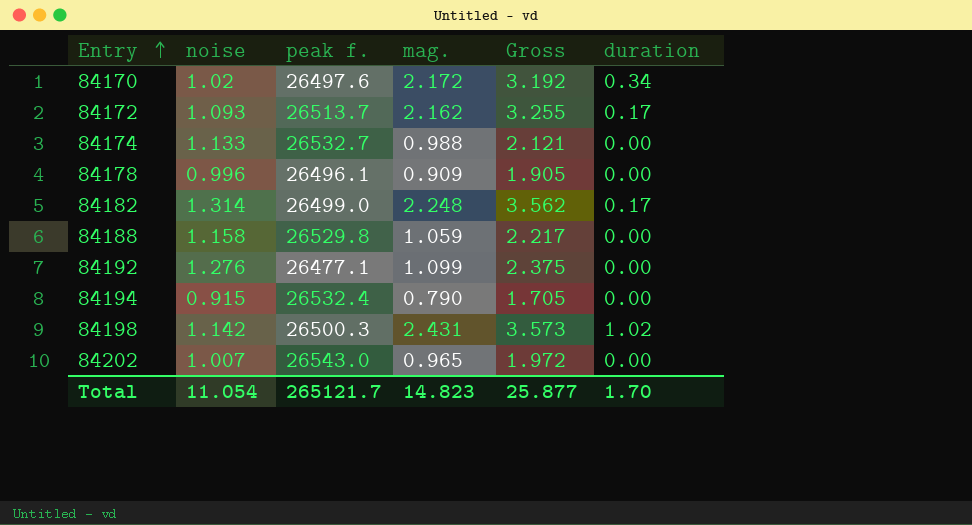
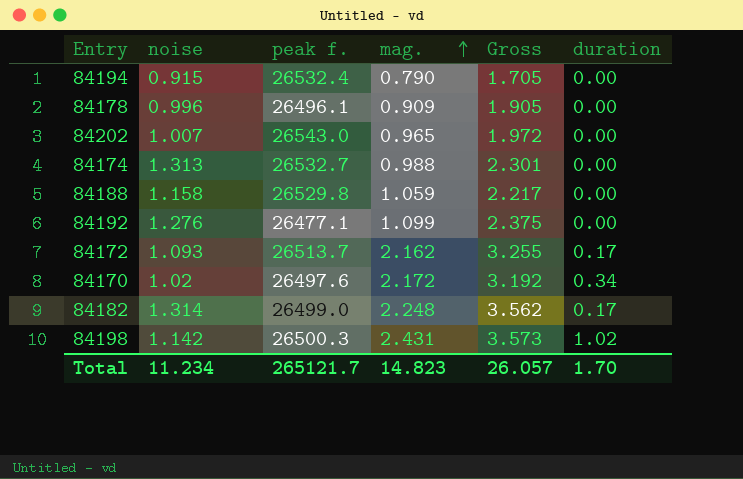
row order: Entry ascending -> mag. ascending
84174 | noise: 1.133 -> 1.313
84174 | Gross: 2.121 -> 2.301
Total | noise: 11.054 -> 11.234
Total | Gross: 25.877 -> 26.057

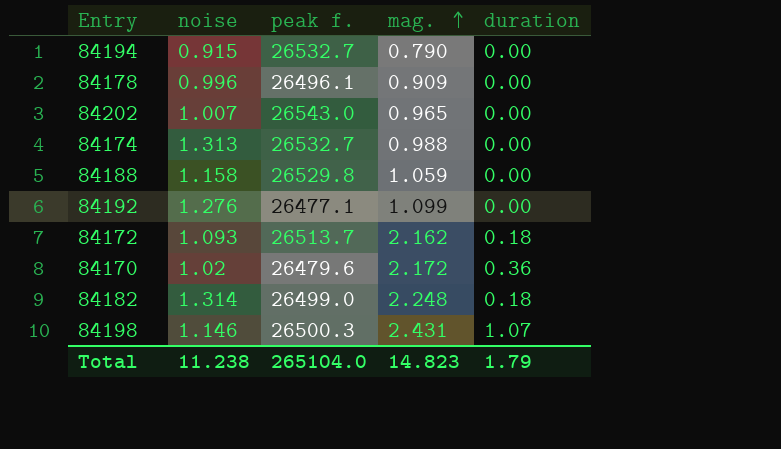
column Gross | formula: [noise] + [mag.] -> none
84194 | peak f.: 26532.4 -> 26532.7
84172 | duration: 0.17 -> 0.18
84170 | peak f.: 26497.6 -> 26479.6
84170 | duration: 0.34 -> 0.36
84182 | duration: 0.17 -> 0.18
84198 | noise: 1.142 -> 1.146
84198 | duration: 1.02 -> 1.07
Total | noise: 11.234 -> 11.238
Total | peak f.: 265121.7 -> 265104.0
Total | duration: 1.70 -> 1.79

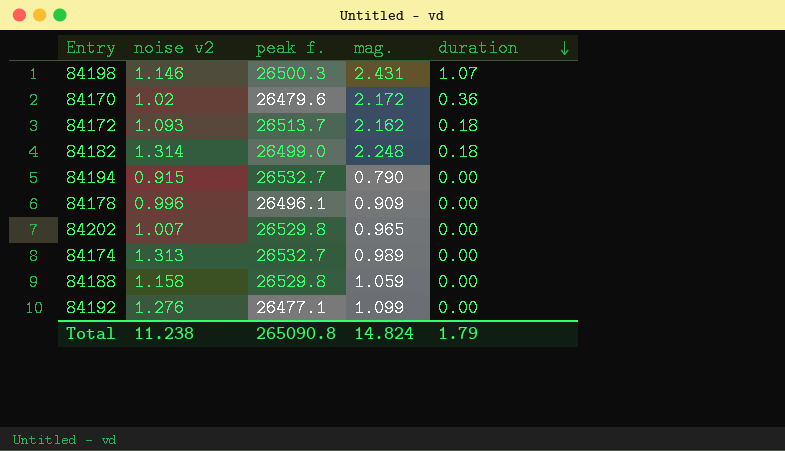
row order: mag. ascending -> duration descending
column name: noise -> noise v2
84202 | peak f.: 26543.0 -> 26529.8
84174 | mag.: 0.988 -> 0.989
Total | peak f.: 265104.0 -> 265090.8
Total | mag.: 14.823 -> 14.824

